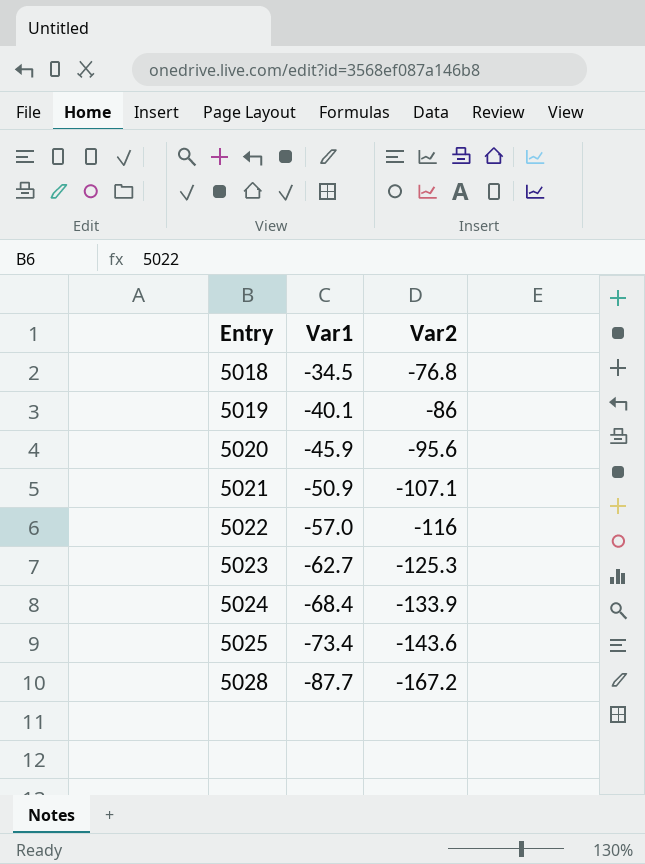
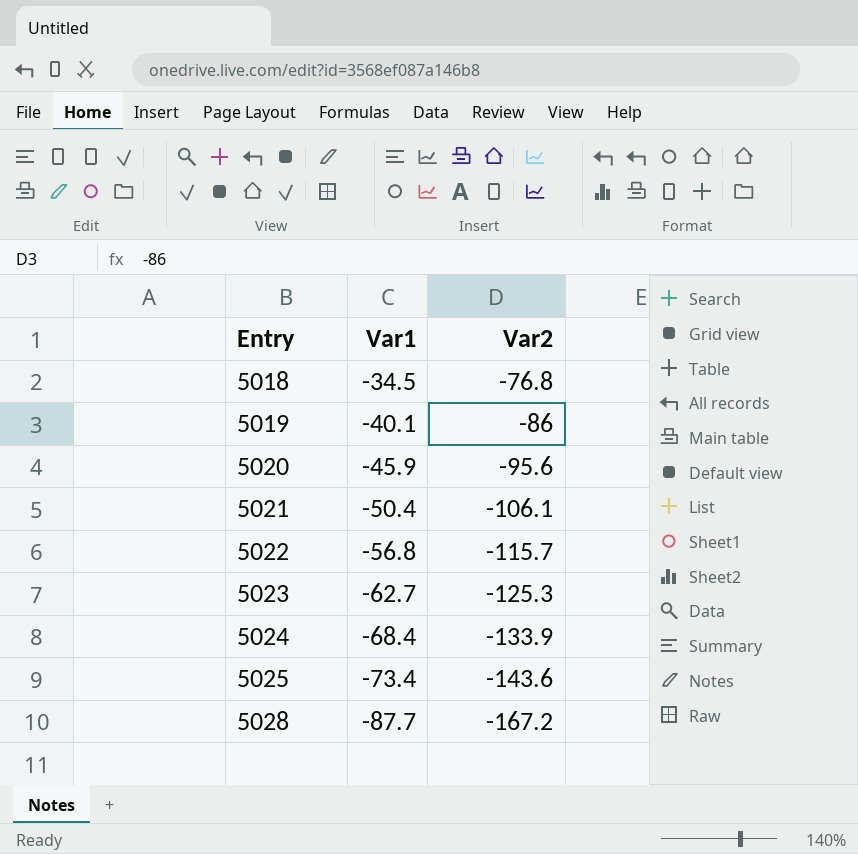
5021 | Var1: -50.9 -> -50.4
5021 | Var2: -107.1 -> -106.1
5022 | Var1: -57.0 -> -56.8
5022 | Var2: -116 -> -115.7

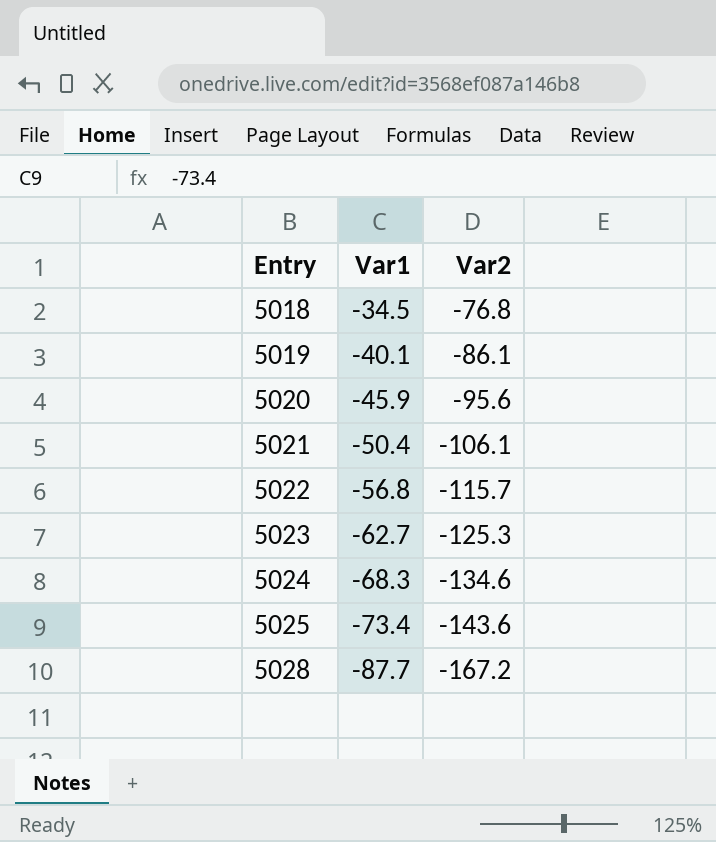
5019 | Var2: -86 -> -86.1
5024 | Var1: -68.4 -> -68.3
5024 | Var2: -133.9 -> -134.6

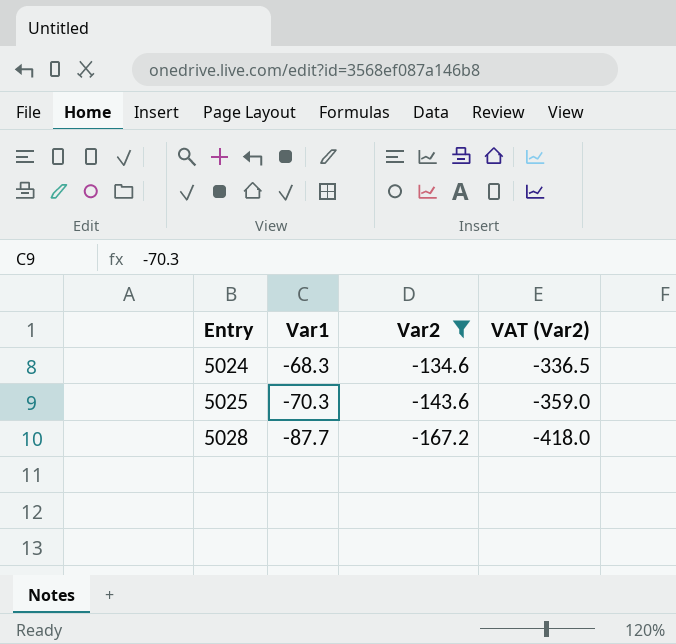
filter: none -> Var2 <= -134.6
column VAT (Var2) | formula: none -> [Var2] * 2.5
5025 | Var1: -73.4 -> -70.3

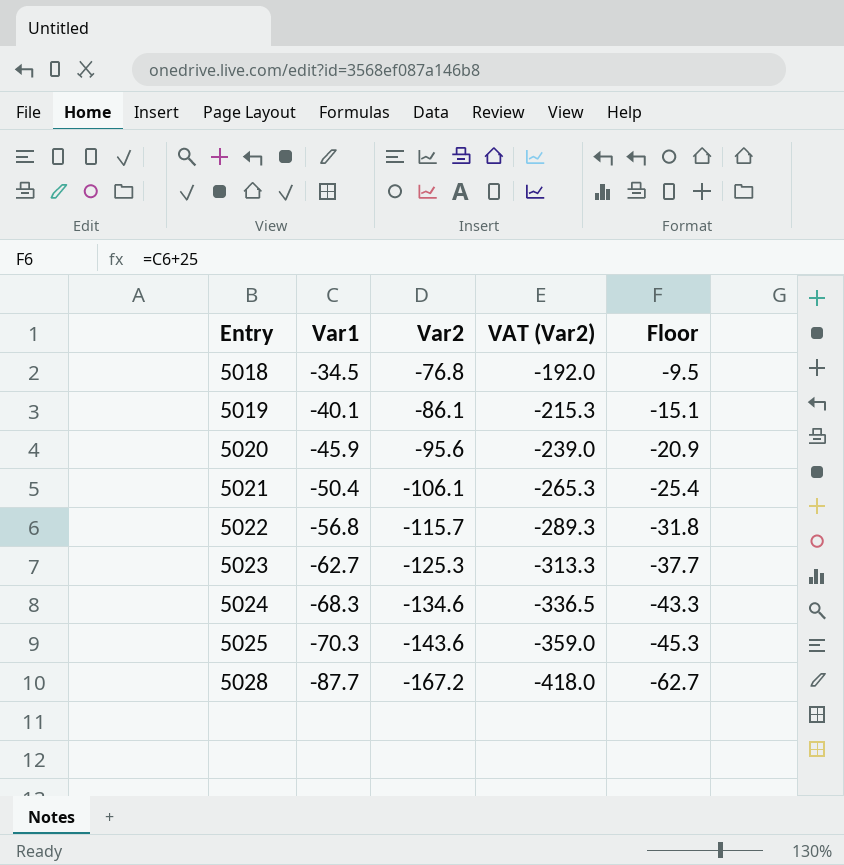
filter: Var2 <= -134.6 -> none
column Floor | formula: none -> [Var1] + 25

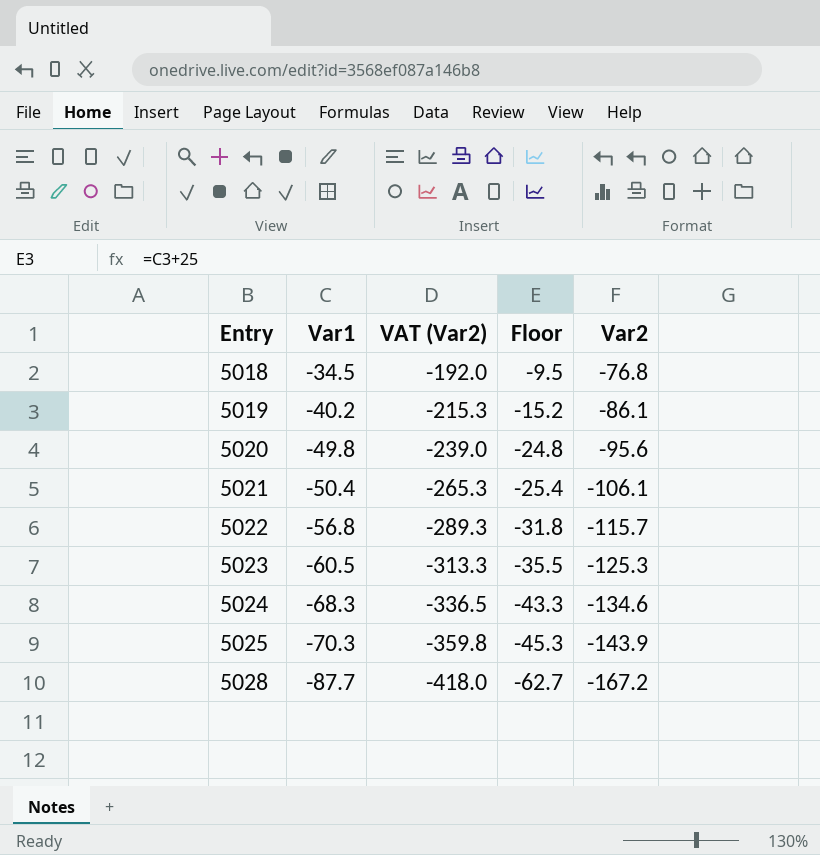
column Var2 | position: 3 -> 5
5019 | Var1: -40.1 -> -40.2
5019 | Floor: -15.1 -> -15.2
5020 | Var1: -45.9 -> -49.8
5020 | Floor: -20.9 -> -24.8
5023 | Var1: -62.7 -> -60.5
5023 | Floor: -37.7 -> -35.5
5025 | VAT (Var2): -359.0 -> -359.8
5025 | Var2: -143.6 -> -143.9

